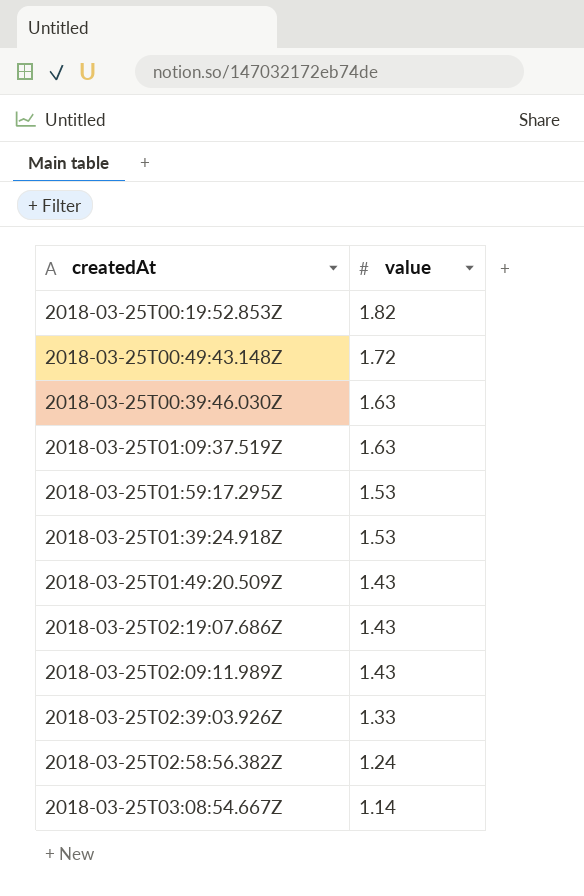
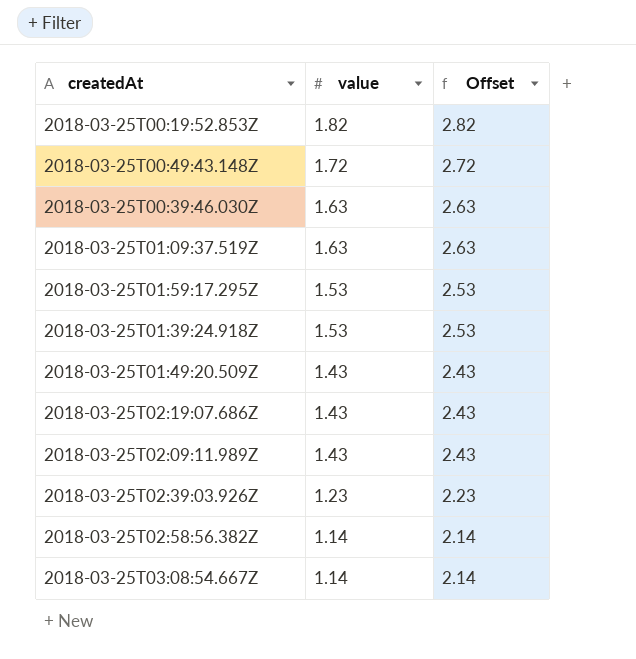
column Offset | formula: none -> [value] + 1
2018-03-25T02:39:03.926Z | value: 1.33 -> 1.23
2018-03-25T02:58:56.382Z | value: 1.24 -> 1.14

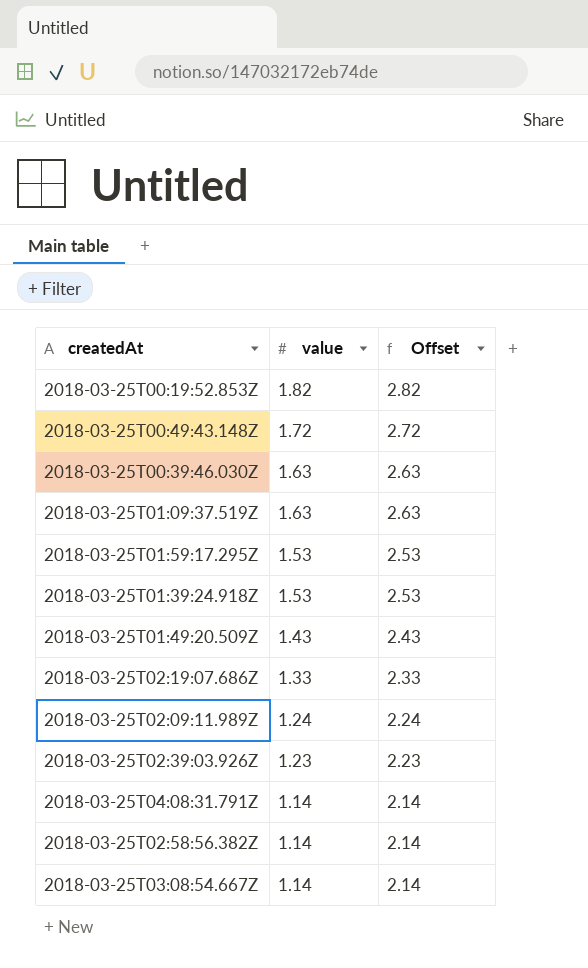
2018-03-25T02:19:07.686Z | value: 1.43 -> 1.33
2018-03-25T02:19:07.686Z | Offset: 2.43 -> 2.33
2018-03-25T02:09:11.989Z | value: 1.43 -> 1.24
2018-03-25T02:09:11.989Z | Offset: 2.43 -> 2.24
row 2018-03-25T04:08:31.791Z: none -> 1.14 | 2.14

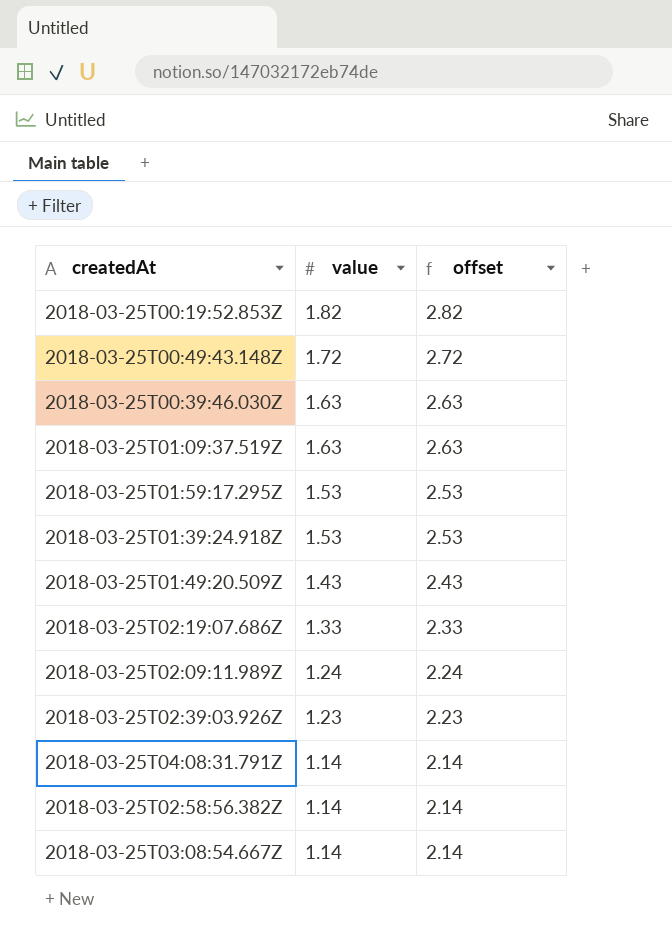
column name: Offset -> offset

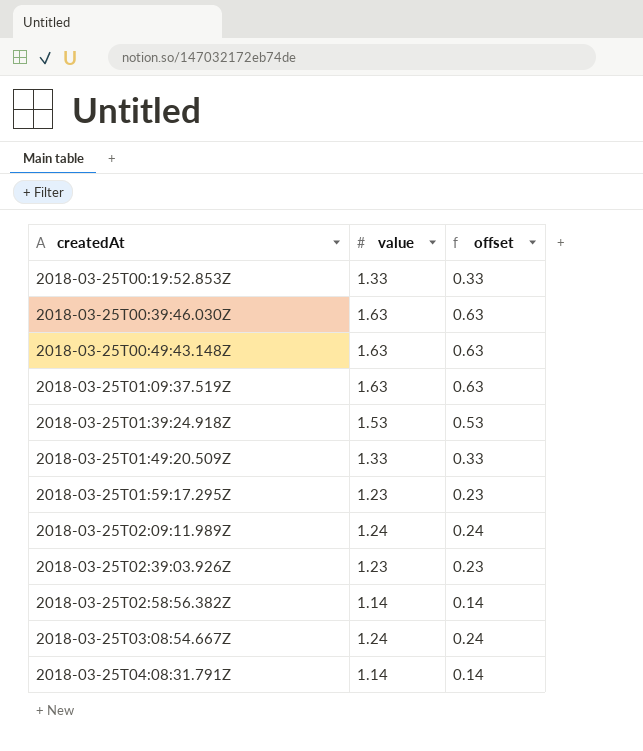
row order: value descending -> createdAt ascending
column offset | formula: [value] + 1 -> [value] - 1
row 2018-03-25T02:19:07.686Z: 1.33 | 2.33 -> none
2018-03-25T00:19:52.853Z | value: 1.82 -> 1.33
2018-03-25T00:49:43.148Z | value: 1.72 -> 1.63
2018-03-25T01:49:20.509Z | value: 1.43 -> 1.33
2018-03-25T01:59:17.295Z | value: 1.53 -> 1.23
2018-03-25T03:08:54.667Z | value: 1.14 -> 1.24

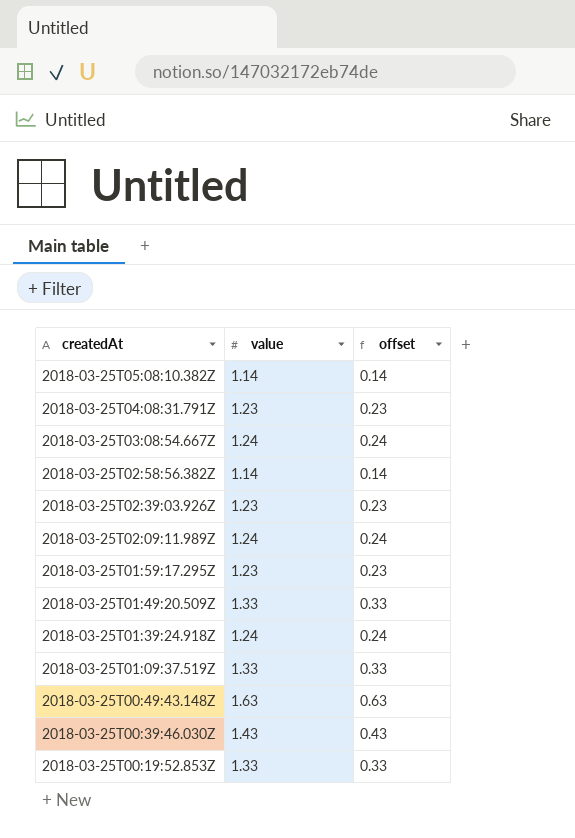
row order: createdAt ascending -> createdAt descending
row 2018-03-25T05:08:10.382Z: none -> 1.14 | 0.14
2018-03-25T04:08:31.791Z | value: 1.14 -> 1.23
2018-03-25T04:08:31.791Z | offset: 0.14 -> 0.23
2018-03-25T01:39:24.918Z | value: 1.53 -> 1.24
2018-03-25T01:39:24.918Z | offset: 0.53 -> 0.24
2018-03-25T01:09:37.519Z | value: 1.63 -> 1.33
2018-03-25T01:09:37.519Z | offset: 0.63 -> 0.33
2018-03-25T00:39:46.030Z | value: 1.63 -> 1.43
2018-03-25T00:39:46.030Z | offset: 0.63 -> 0.43

